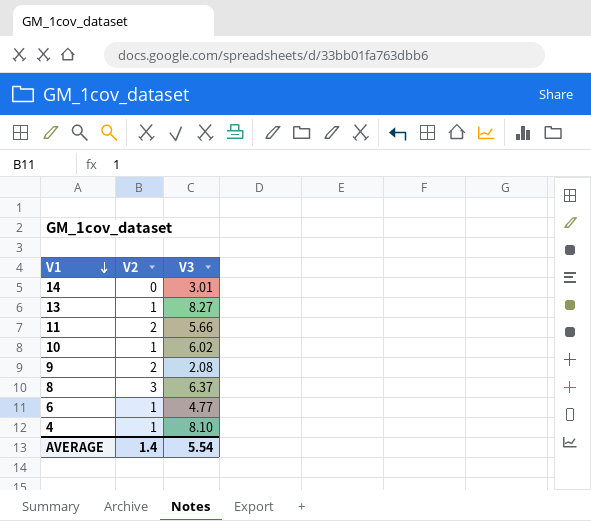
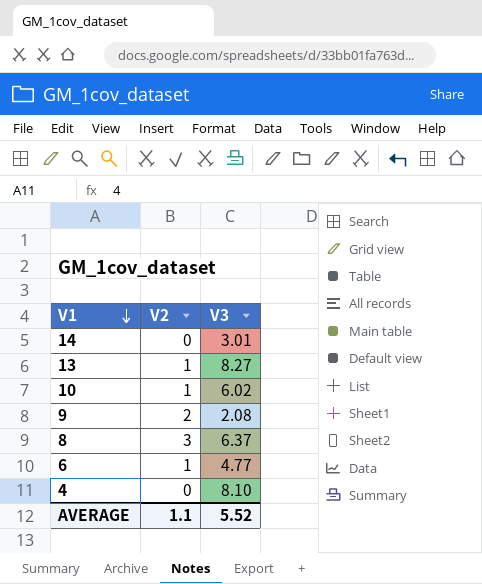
row 11: 2 | 5.66 -> none
4 | V2: 1 -> 0
AVERAGE | V2: 1.4 -> 1.1
AVERAGE | V3: 5.54 -> 5.52

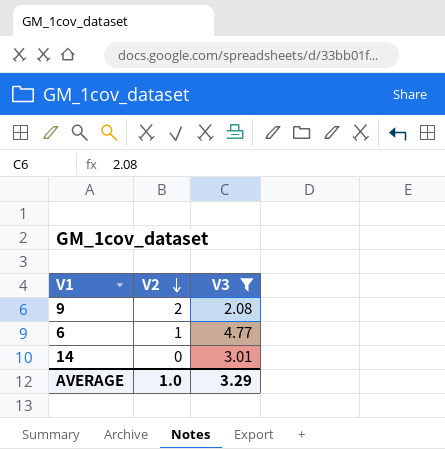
filter: none -> V3 <= 4.77
row order: V1 descending -> V2 descending
AVERAGE | V2: 1.1 -> 1.0
AVERAGE | V3: 5.52 -> 3.29

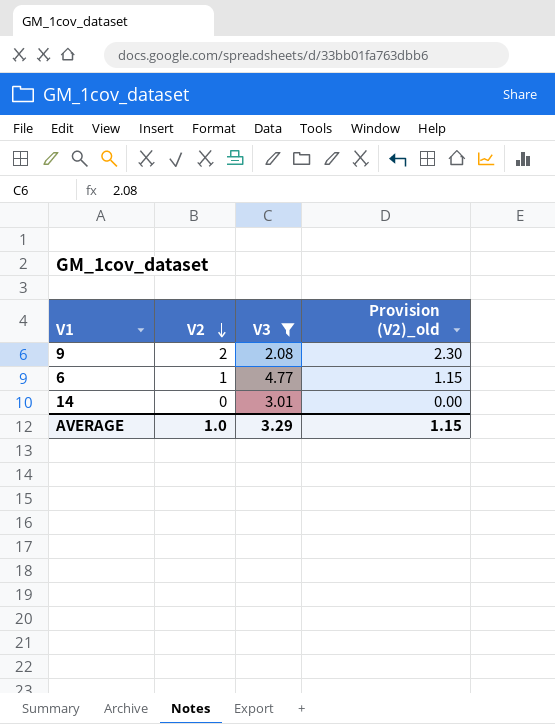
column Provision (V2)_old | formula: none -> [V2] * 1.15

